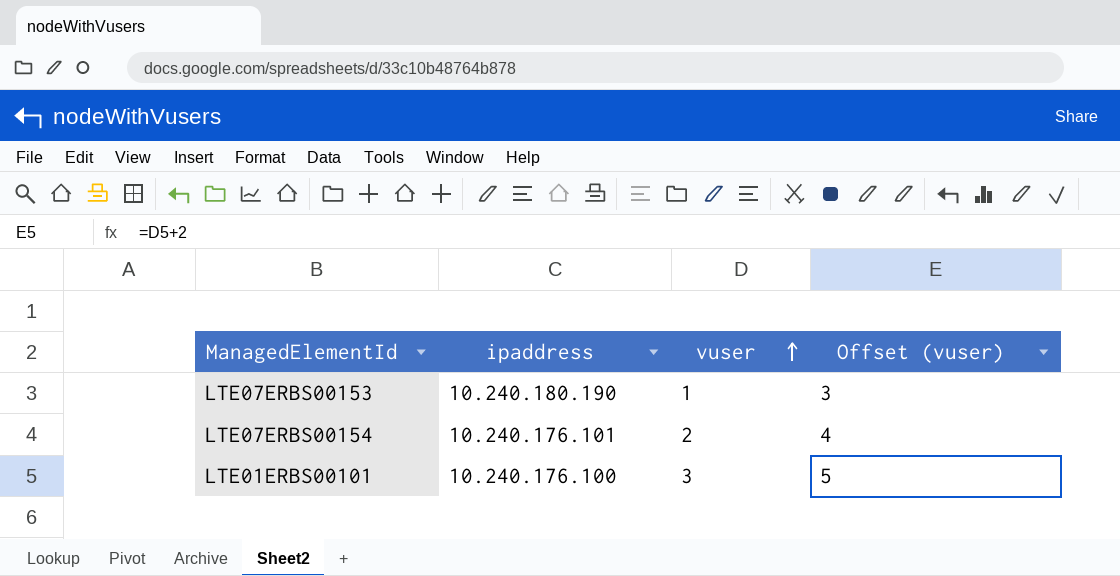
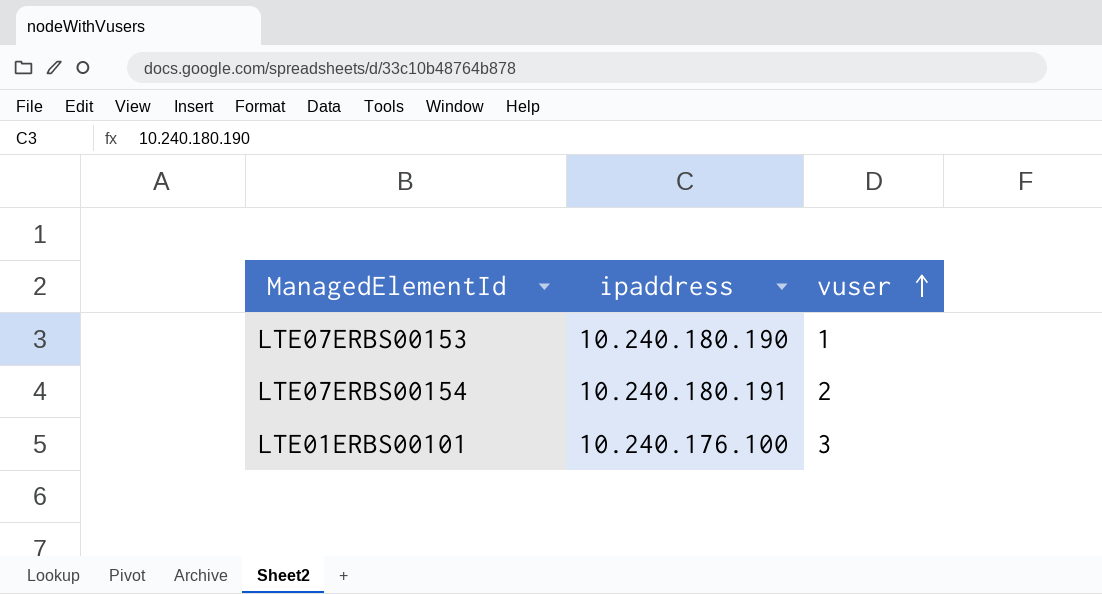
column Offset (vuser) | formula: [vuser] + 2 -> none
LTE07ERBS00154 | ipaddress: 10.240.176.101 -> 10.240.180.191

